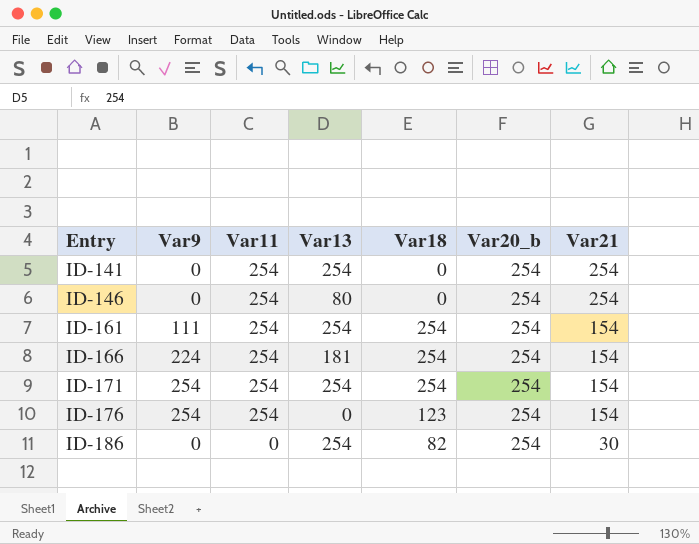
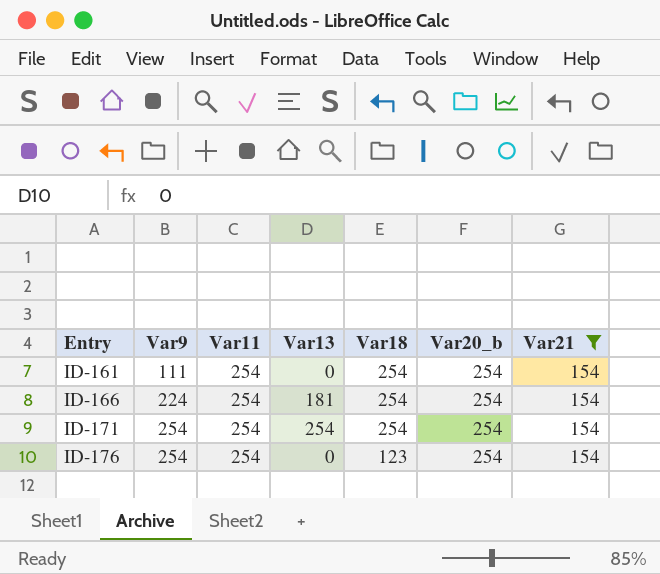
filter: none -> Var21 = 154
ID-161 | Var13: 254 -> 0

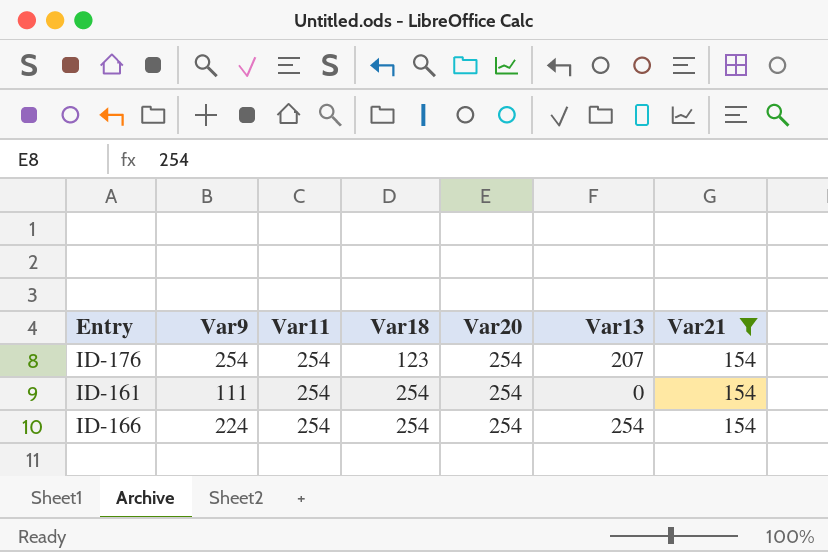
row order: Entry ascending -> Var18 ascending
column name: Var20_b -> Var20
column Var13 | position: 4 -> 6
row ID-171: 254 | 254 | 254 | 254 | 254 | 154 -> none
ID-176 | Var13: 0 -> 207
ID-166 | Var13: 181 -> 254

